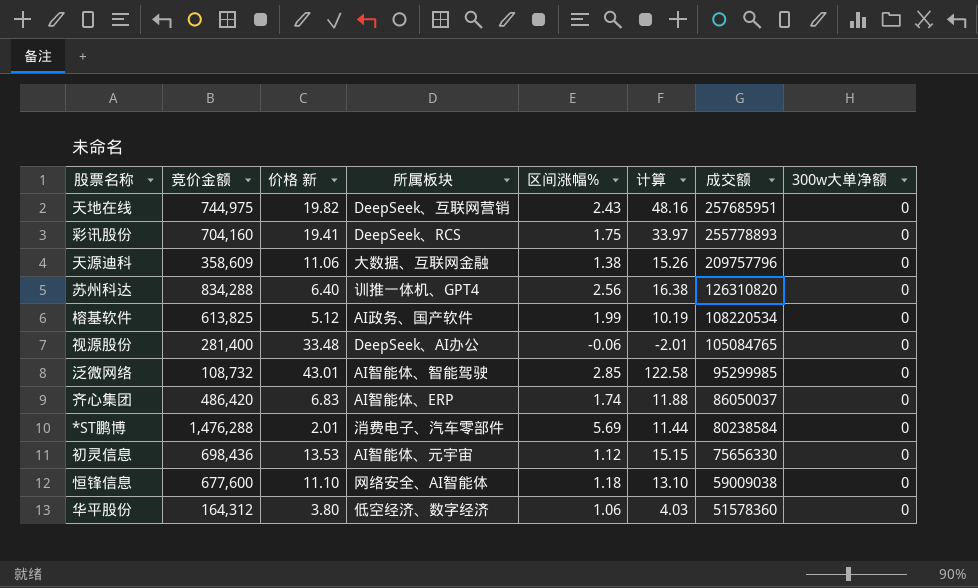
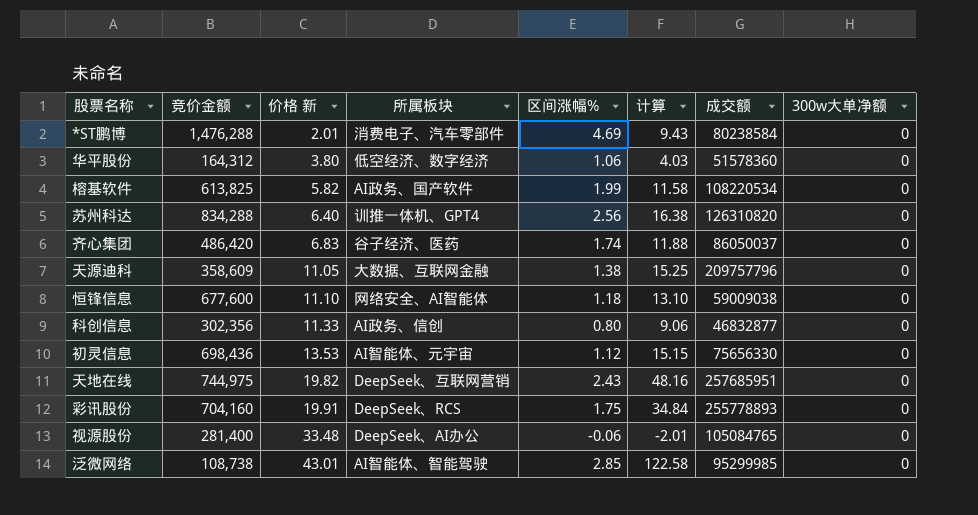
row order: 成交额 descending -> 价格 新 ascending
*ST鹏博 | 区间涨幅%: 5.69 -> 4.69
*ST鹏博 | 计算: 11.44 -> 9.43
榕基软件 | 价格 新: 5.12 -> 5.82
榕基软件 | 计算: 10.19 -> 11.58
齐心集团 | 所属板块: AI智能体、ERP -> 谷子经济、医药
天源迪科 | 价格 新: 11.06 -> 11.05
天源迪科 | 计算: 15.26 -> 15.25
row 科创信息: none -> 302,356 | 11.33 | AI政务、信创 | 0.80 | 9.06 | 46832877 | 0
彩讯股份 | 价格 新: 19.41 -> 19.91
彩讯股份 | 计算: 33.97 -> 34.84
泛微网络 | 竞价金额: 108,732 -> 108,738

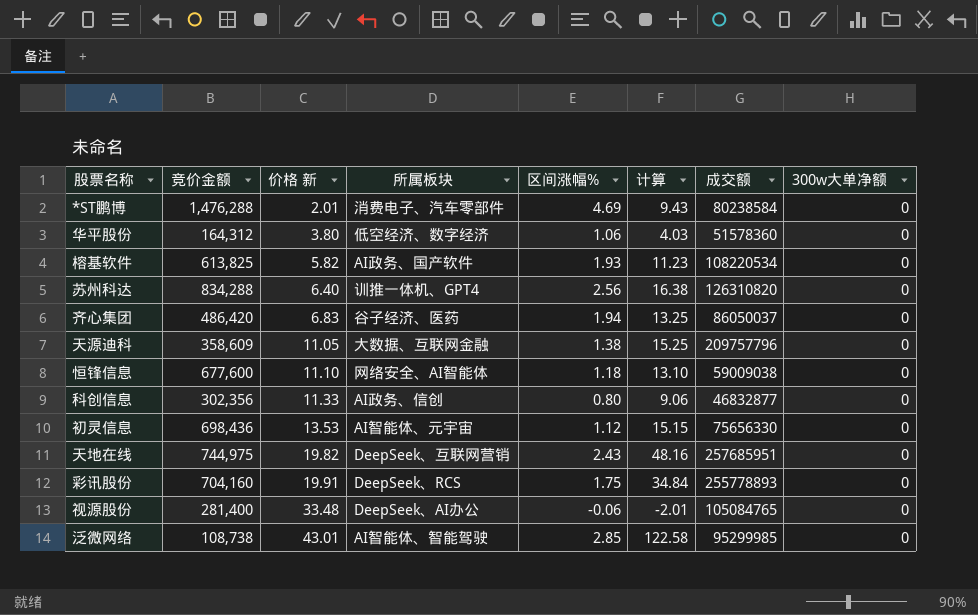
榕基软件 | 区间涨幅%: 1.99 -> 1.93
榕基软件 | 计算: 11.58 -> 11.23
齐心集团 | 区间涨幅%: 1.74 -> 1.94
齐心集团 | 计算: 11.88 -> 13.25

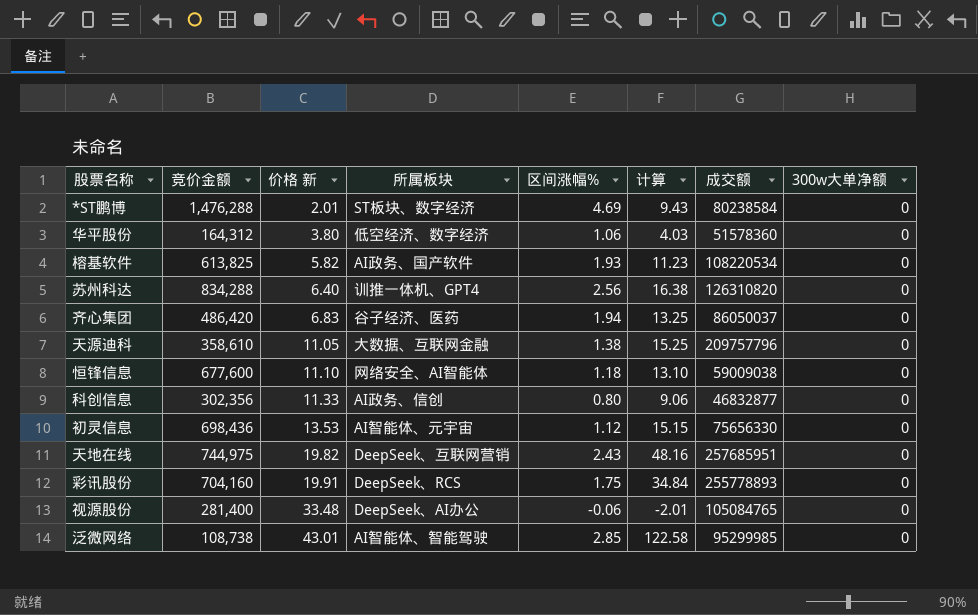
*ST鹏博 | 所属板块: 消费电子、汽车零部件 -> ST板块、数字经济
天源迪科 | 竞价金额: 358,609 -> 358,610

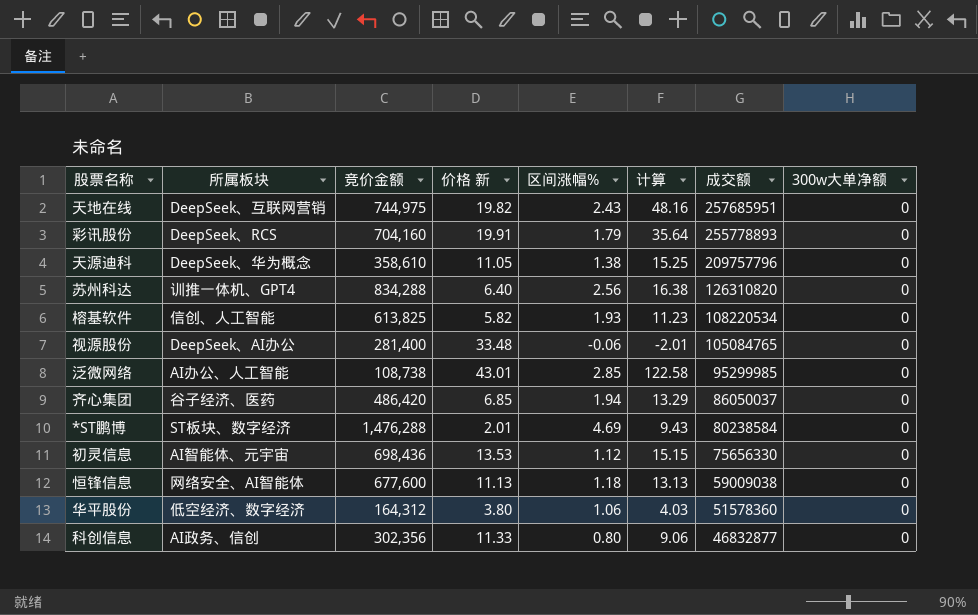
row order: 价格 新 ascending -> 成交额 descending
column 所属板块 | position: 4 -> 2
彩讯股份 | 区间涨幅%: 1.75 -> 1.79
彩讯股份 | 计算: 34.84 -> 35.64
天源迪科 | 所属板块: 大数据、互联网金融 -> DeepSeek、华为概念
榕基软件 | 所属板块: AI政务、国产软件 -> 信创、人工智能
泛微网络 | 所属板块: AI智能体、智能驾驶 -> AI办公、人工智能
齐心集团 | 价格 新: 6.83 -> 6.85
齐心集团 | 计算: 13.25 -> 13.29
恒锋信息 | 价格 新: 11.10 -> 11.13
恒锋信息 | 计算: 13.10 -> 13.13

